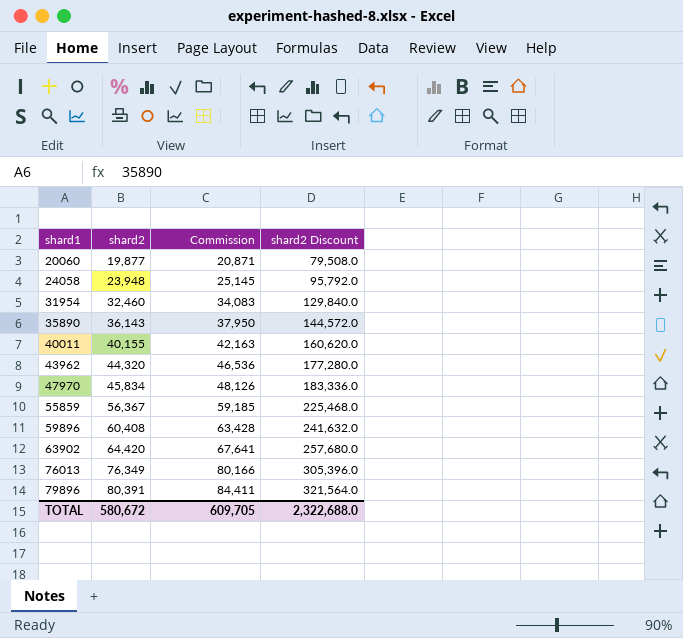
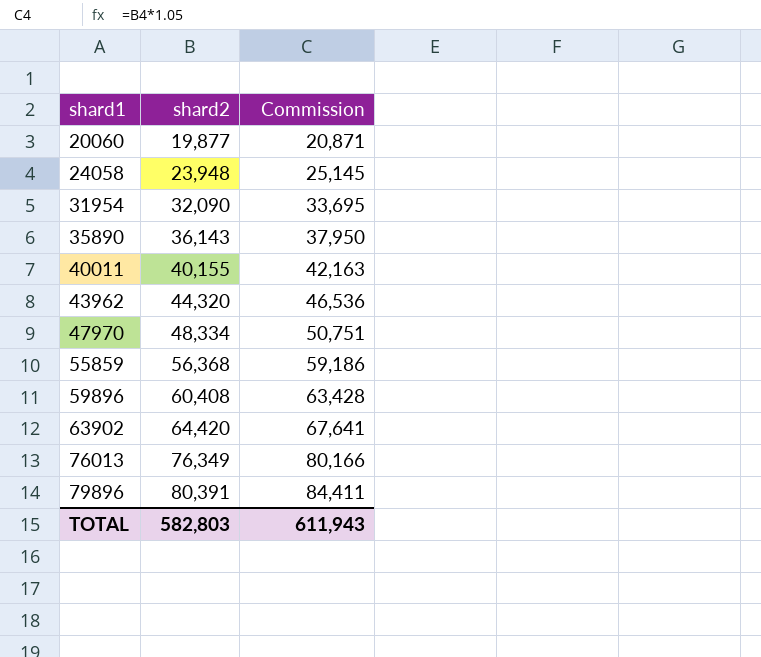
column shard2 Discount | formula: [shard2] * 4 -> none
31954 | shard2: 32,460 -> 32,090
31954 | Commission: 34,083 -> 33,695
47970 | shard2: 45,834 -> 48,334
47970 | Commission: 48,126 -> 50,751
55859 | shard2: 56,367 -> 56,368
55859 | Commission: 59,185 -> 59,186
TOTAL | shard2: 580,672 -> 582,803
TOTAL | Commission: 609,705 -> 611,943

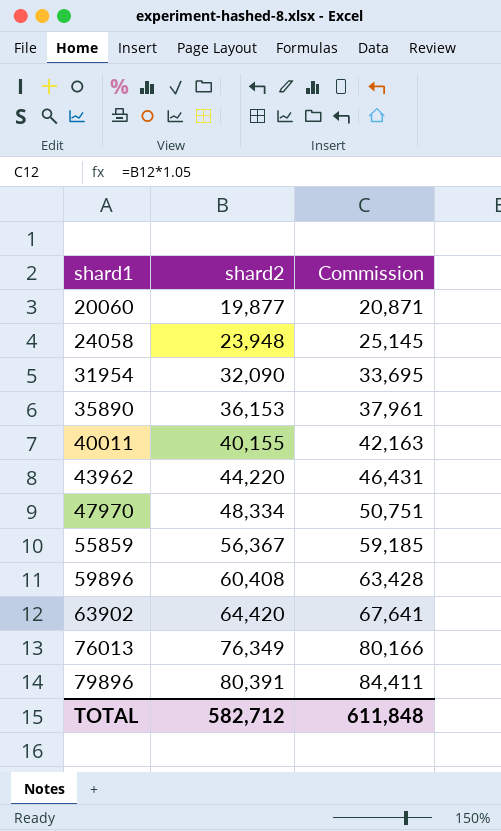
35890 | shard2: 36,143 -> 36,153
35890 | Commission: 37,950 -> 37,961
43962 | shard2: 44,320 -> 44,220
43962 | Commission: 46,536 -> 46,431
55859 | shard2: 56,368 -> 56,367
55859 | Commission: 59,186 -> 59,185
TOTAL | shard2: 582,803 -> 582,712
TOTAL | Commission: 611,943 -> 611,848

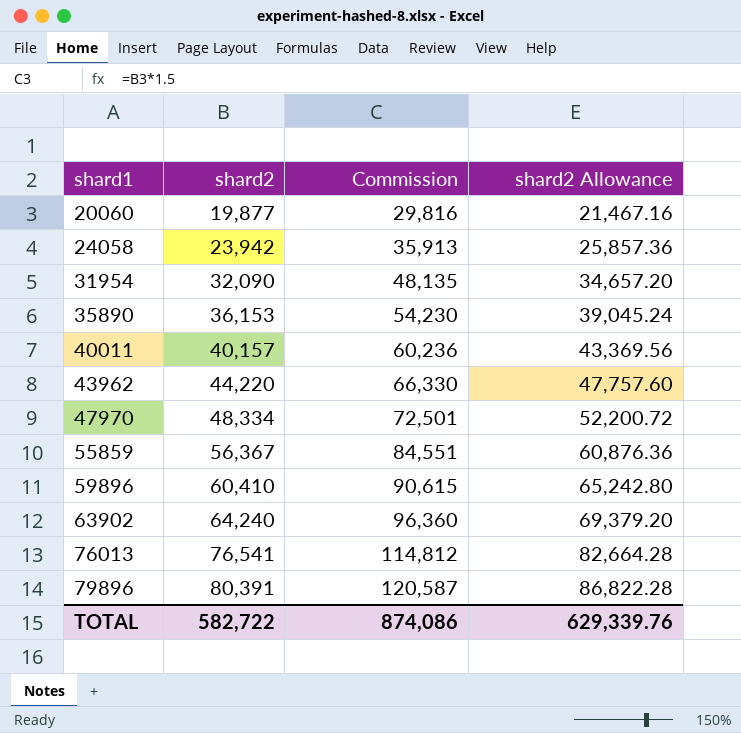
column Commission | formula: [shard2] * 1.05 -> [shard2] * 1.5
column shard2 Allowance | formula: none -> [shard2] * 1.08
24058 | shard2: 23,948 -> 23,942
40011 | shard2: 40,155 -> 40,157
59896 | shard2: 60,408 -> 60,410
63902 | shard2: 64,420 -> 64,240
76013 | shard2: 76,349 -> 76,541
TOTAL | shard2: 582,712 -> 582,722
TOTAL | Commission: 611,848 -> 874,086

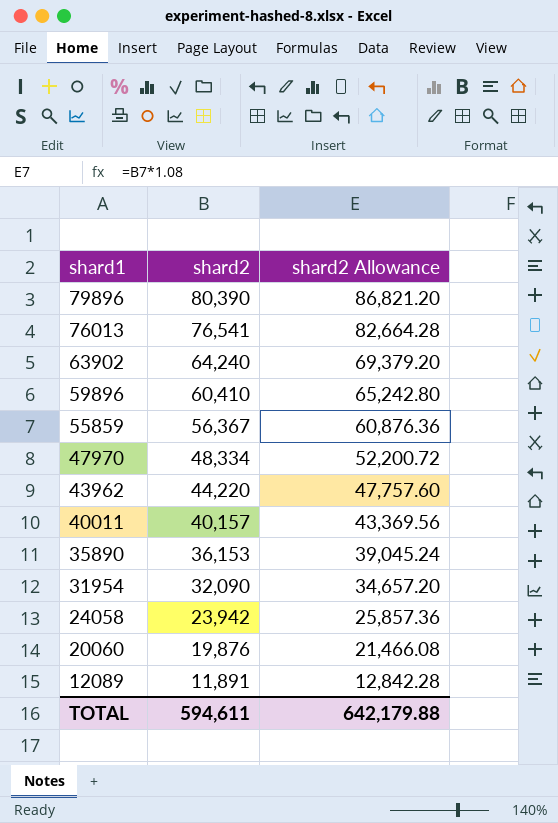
row order: shard1 ascending -> shard1 descending
column Commission | formula: [shard2] * 1.5 -> none
79896 | shard2: 80,391 -> 80,390
79896 | shard2 Allowance: 86,822.28 -> 86,821.20
20060 | shard2: 19,877 -> 19,876
20060 | shard2 Allowance: 21,467.16 -> 21,466.08
row 12089: none -> 11,891 | 12,842.28
TOTAL | shard2: 582,722 -> 594,611
TOTAL | shard2 Allowance: 629,339.76 -> 642,179.88

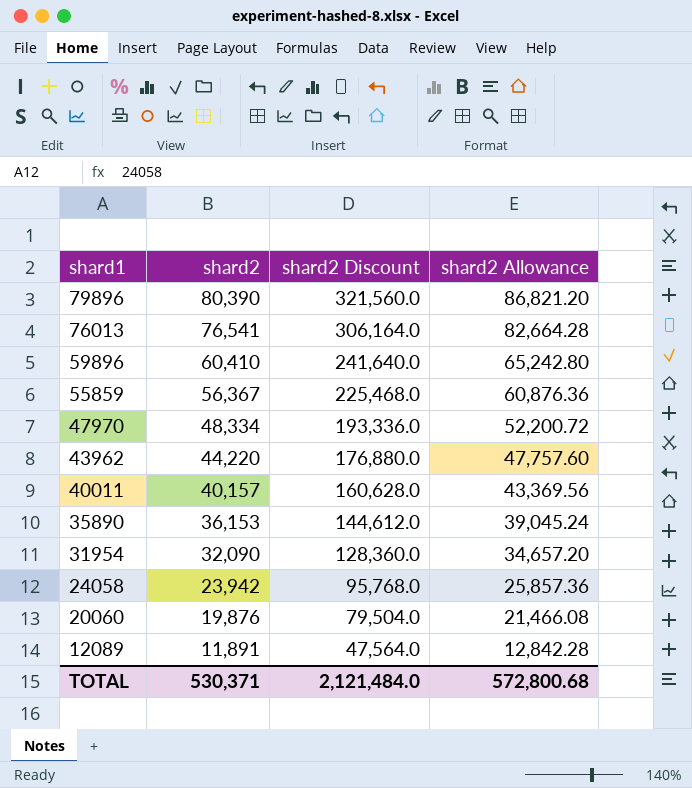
column shard2 Discount | formula: none -> [shard2] * 4
row 63902: 64,240 | 69,379.20 -> none
TOTAL | shard2: 594,611 -> 530,371
TOTAL | shard2 Allowance: 642,179.88 -> 572,800.68

